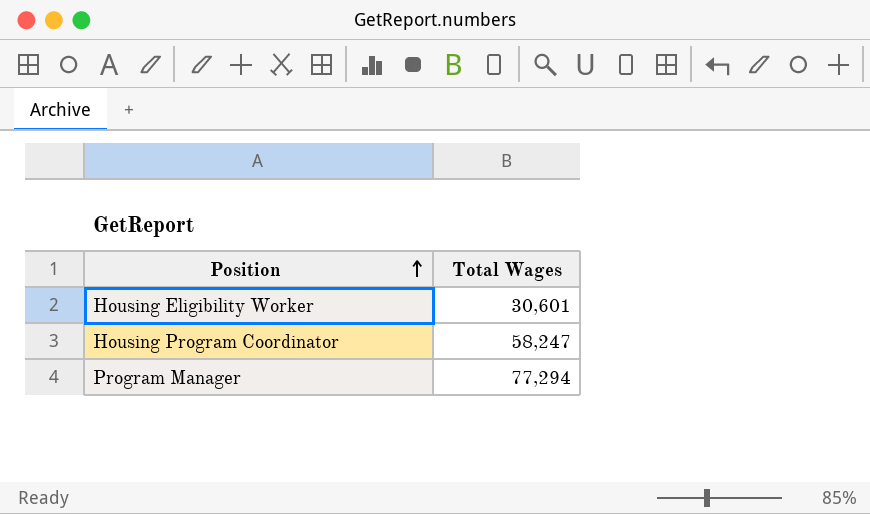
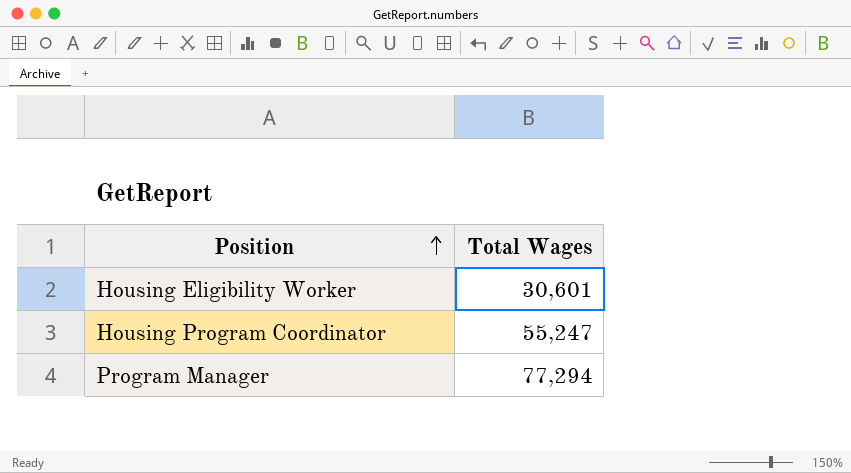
Housing Program Coordinator | Total Wages: 58,247 -> 55,247

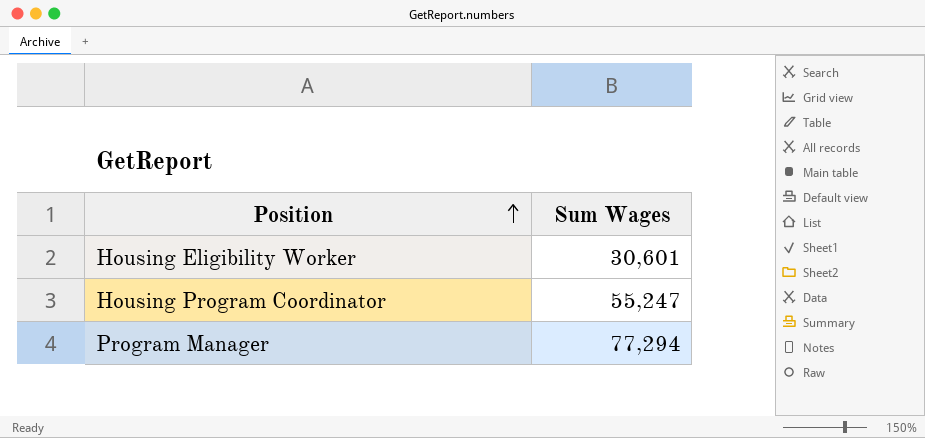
column name: Total Wages -> Sum Wages

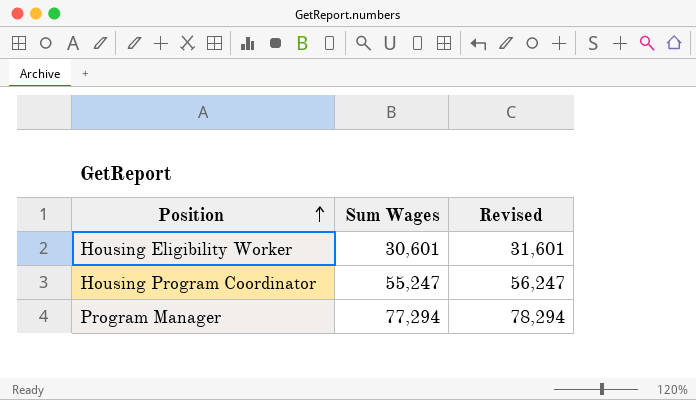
column Revised | formula: none -> [Sum Wages] + 1000

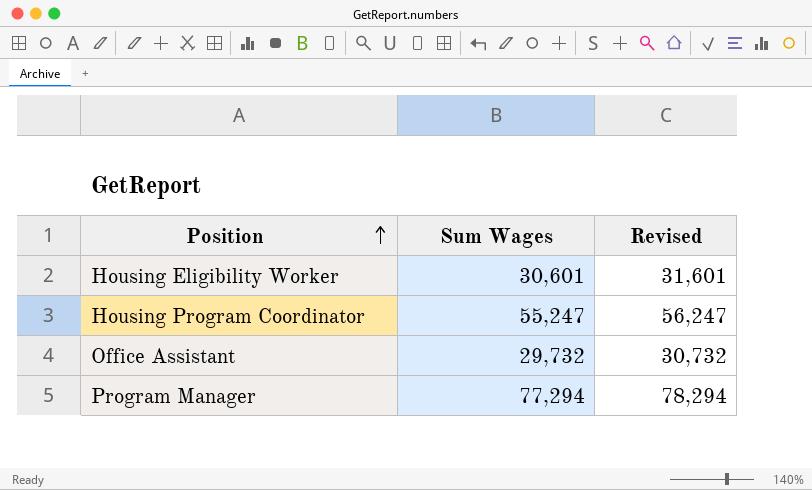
row Office Assistant: none -> 29,732 | 30,732

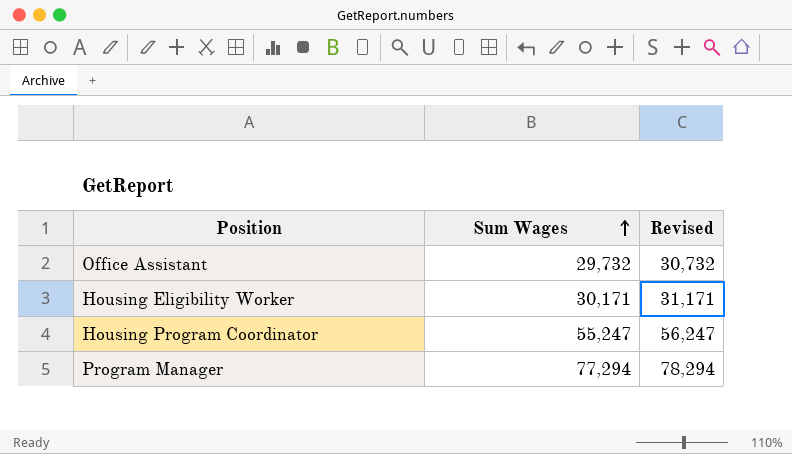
row order: Position ascending -> Sum Wages ascending
Housing Eligibility Worker | Sum Wages: 30,601 -> 30,171
Housing Eligibility Worker | Revised: 31,601 -> 31,171

